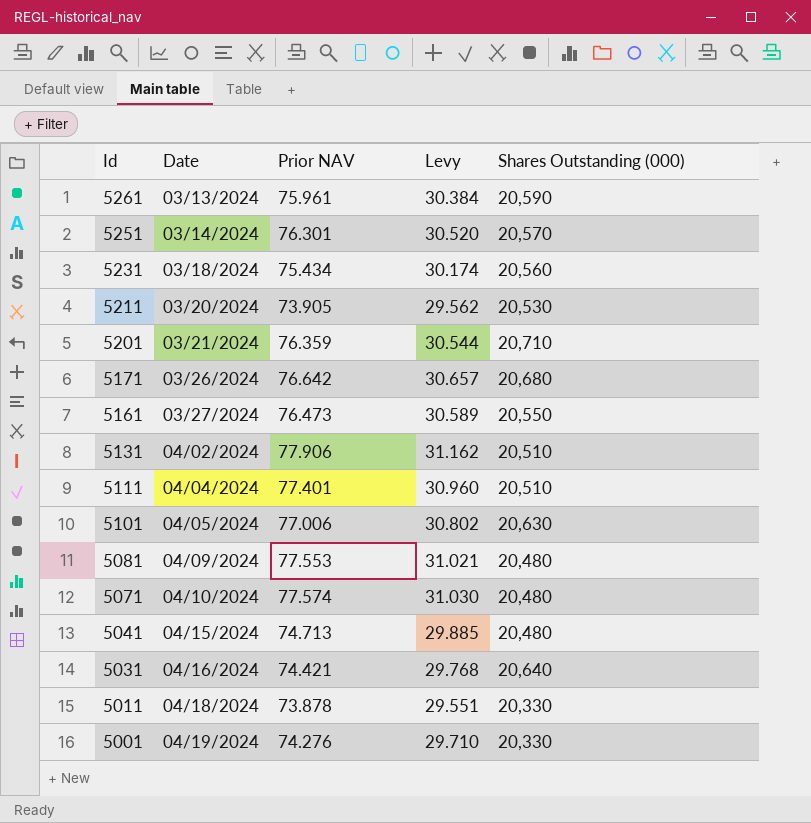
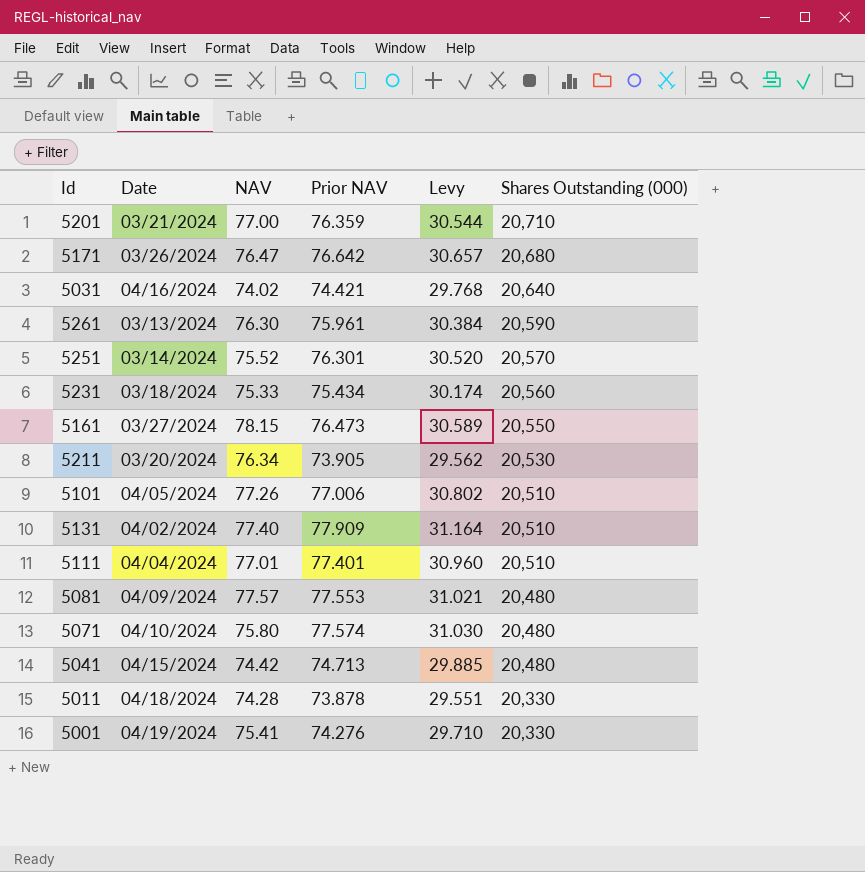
row order: Id descending -> Shares Outstanding (000) descending
column NAV | position: none -> 3
5101 | Shares Outstanding (000): 20,630 -> 20,510
5131 | Prior NAV: 77.906 -> 77.909
5131 | Levy: 31.162 -> 31.164

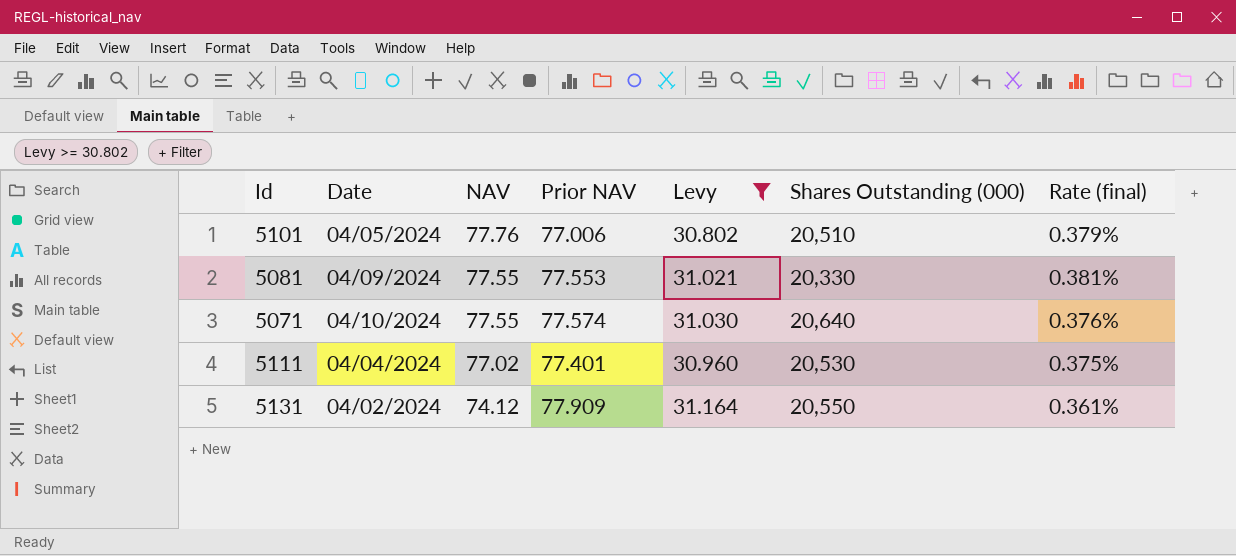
filter: none -> Levy >= 30.802
row order: Shares Outstanding (000) descending -> NAV descending
column Rate (final) | formula: none -> [NAV] / [Shares Outstanding (000)]
5101 | NAV: 77.26 -> 77.76
5081 | NAV: 77.57 -> 77.55
5081 | Shares Outstanding (000): 20,480 -> 20,330
5071 | NAV: 75.80 -> 77.55
5071 | Shares Outstanding (000): 20,480 -> 20,640
5111 | NAV: 77.01 -> 77.02
5111 | Shares Outstanding (000): 20,510 -> 20,530
5131 | NAV: 77.40 -> 74.12
5131 | Shares Outstanding (000): 20,510 -> 20,550

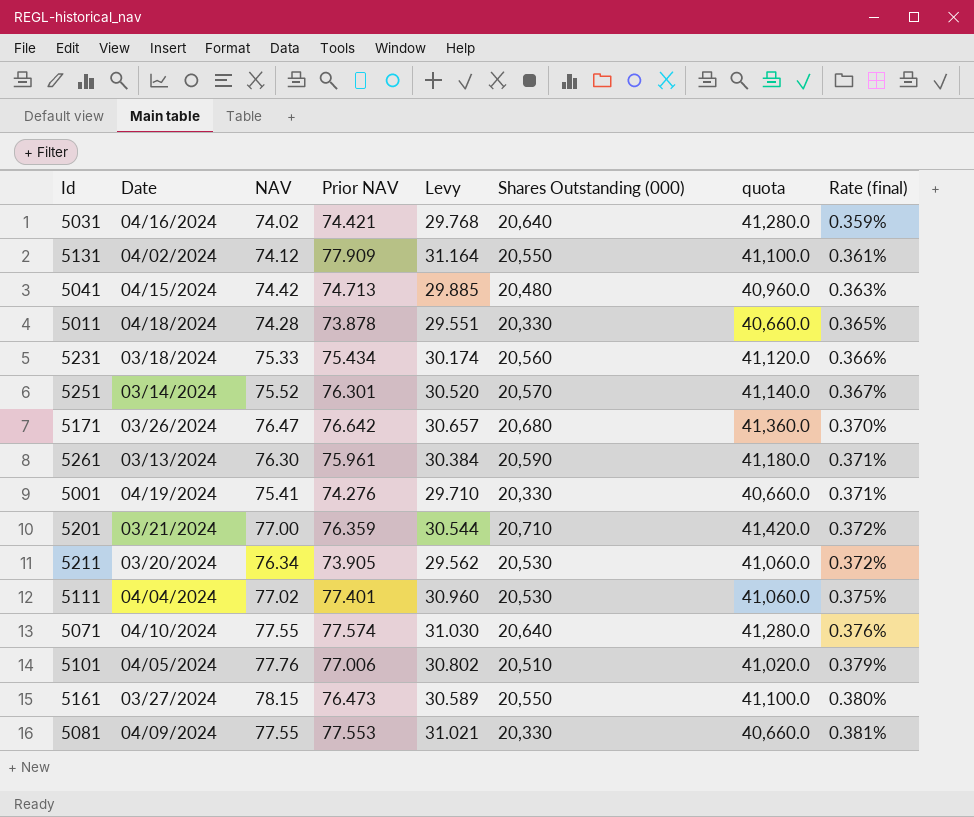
filter: Levy >= 30.802 -> none
row order: NAV descending -> Rate (final) ascending
column quota | formula: none -> [Shares Outstanding (000)] * 2

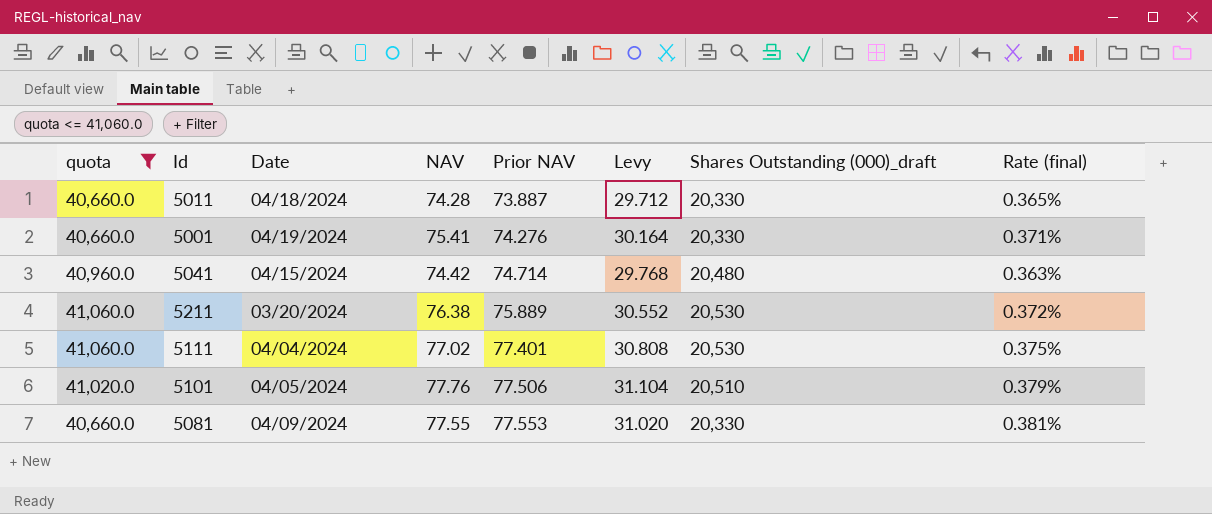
filter: none -> quota <= 41,060.0
row order: Rate (final) ascending -> Prior NAV ascending
column quota | position: 7 -> 1
column Levy | formula: [Prior NAV] * 0.4 -> [NAV] * 0.4
column name: Shares Outstanding (000) -> Shares Outstanding (000)_draft
5011 | Prior NAV: 73.878 -> 73.887
5041 | Prior NAV: 74.713 -> 74.714
5211 | NAV: 76.34 -> 76.38
5211 | Prior NAV: 73.905 -> 75.889
5101 | Prior NAV: 77.006 -> 77.506

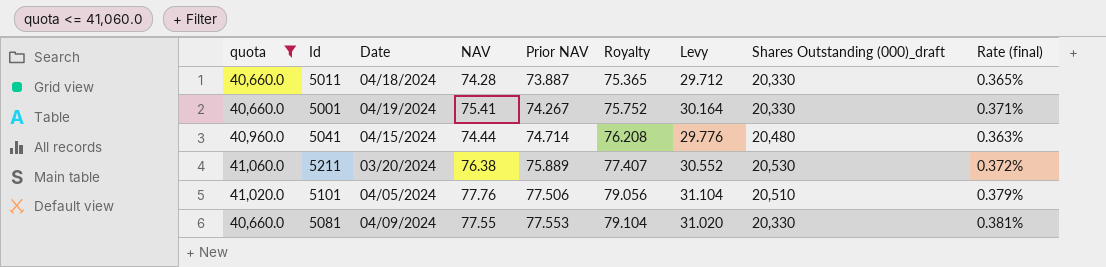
column Royalty | formula: none -> [Prior NAV] * 1.02
row 5111: 41,060.0 | 04/04/2024 | 77.02 | 77.401 | 30.808 | 20,530 | 0.375% -> none
5001 | Prior NAV: 74.276 -> 74.267
5041 | NAV: 74.42 -> 74.44
5041 | Levy: 29.768 -> 29.776

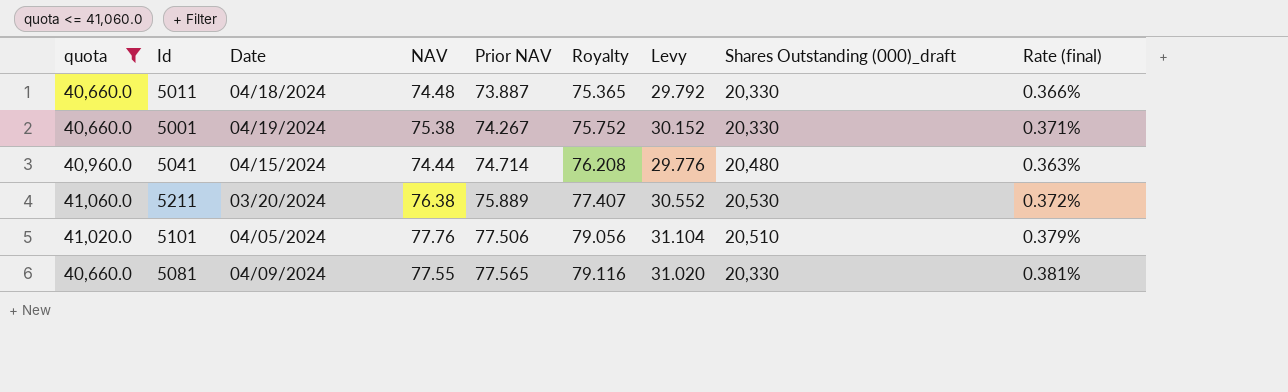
5011 | NAV: 74.28 -> 74.48
5011 | Levy: 29.712 -> 29.792
5011 | Rate (final): 0.365% -> 0.366%
5001 | NAV: 75.41 -> 75.38
5001 | Levy: 30.164 -> 30.152
5081 | Prior NAV: 77.553 -> 77.565
5081 | Royalty: 79.104 -> 79.116

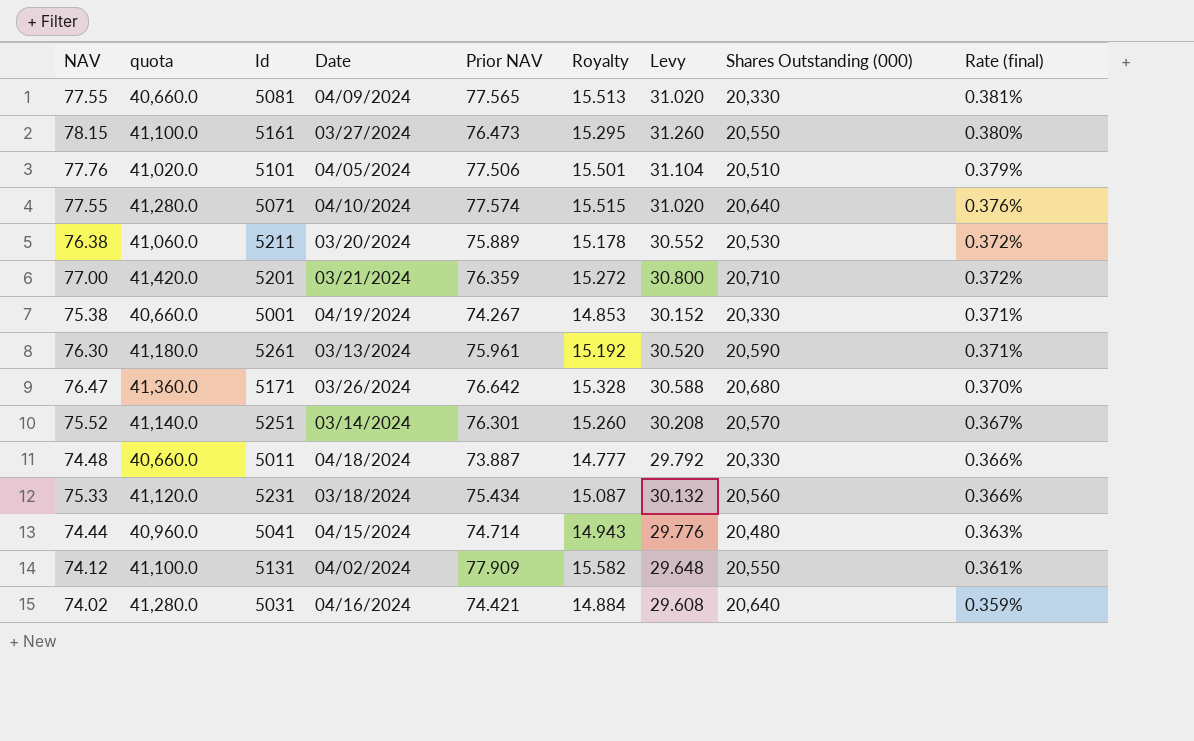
filter: quota <= 41,060.0 -> none
row order: Prior NAV ascending -> Rate (final) descending
column NAV | position: 4 -> 1
column Royalty | formula: [Prior NAV] * 1.02 -> [Prior NAV] * 0.2
column name: Shares Outstanding (000)_draft -> Shares Outstanding (000)

